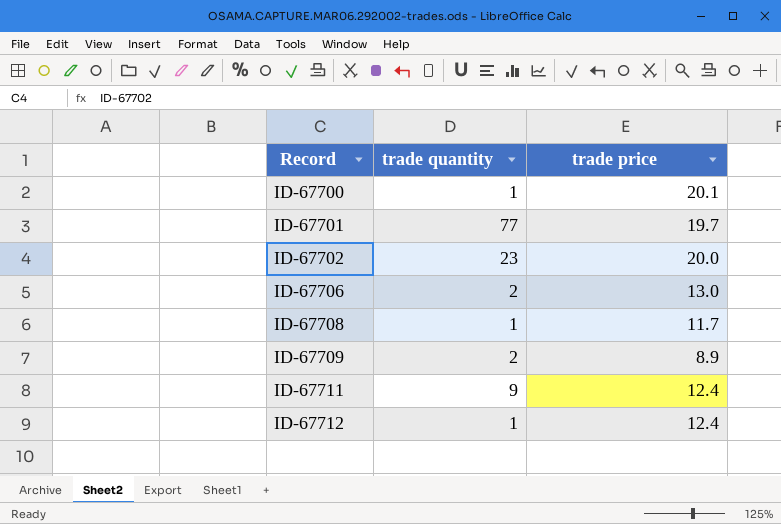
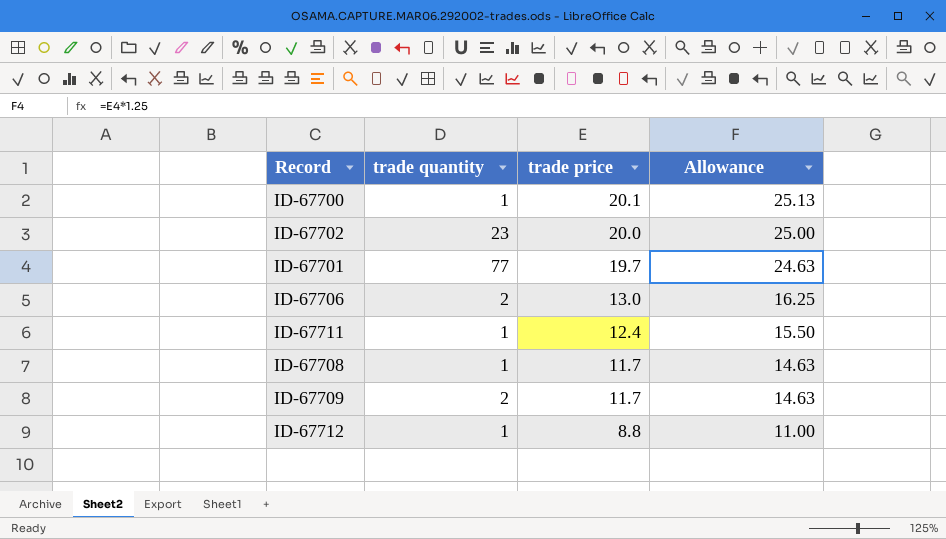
row order: Record ascending -> trade price descending
column Allowance | formula: none -> [trade price] * 1.25
ID-67711 | trade quantity: 9 -> 1
ID-67709 | trade price: 8.9 -> 11.7
ID-67712 | trade price: 12.4 -> 8.8

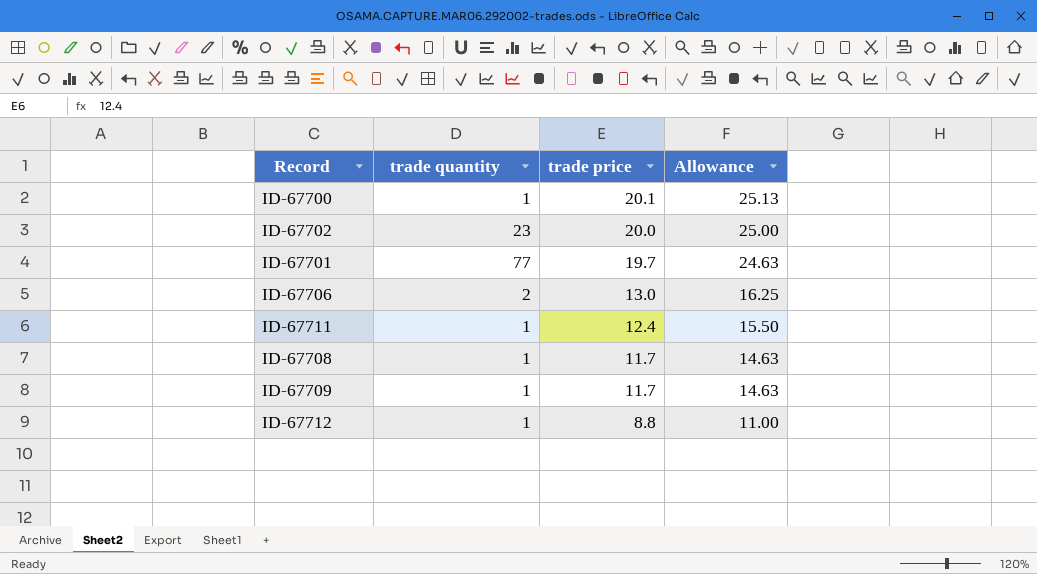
ID-67709 | trade quantity: 2 -> 1

